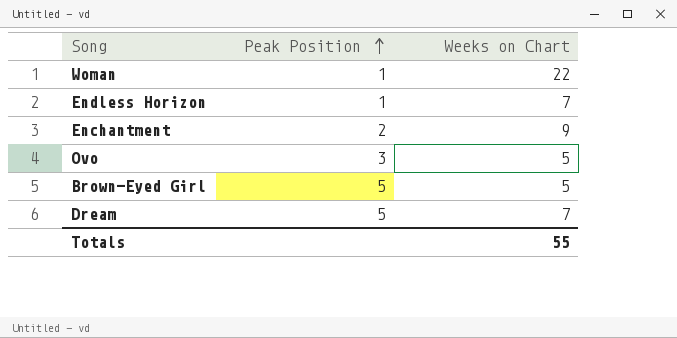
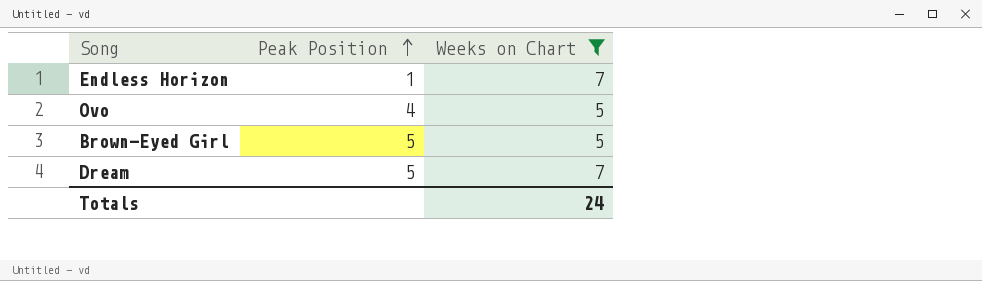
filter: none -> Weeks on Chart <= 7
Ovo | Peak Position: 3 -> 4
Totals | Weeks on Chart: 55 -> 24

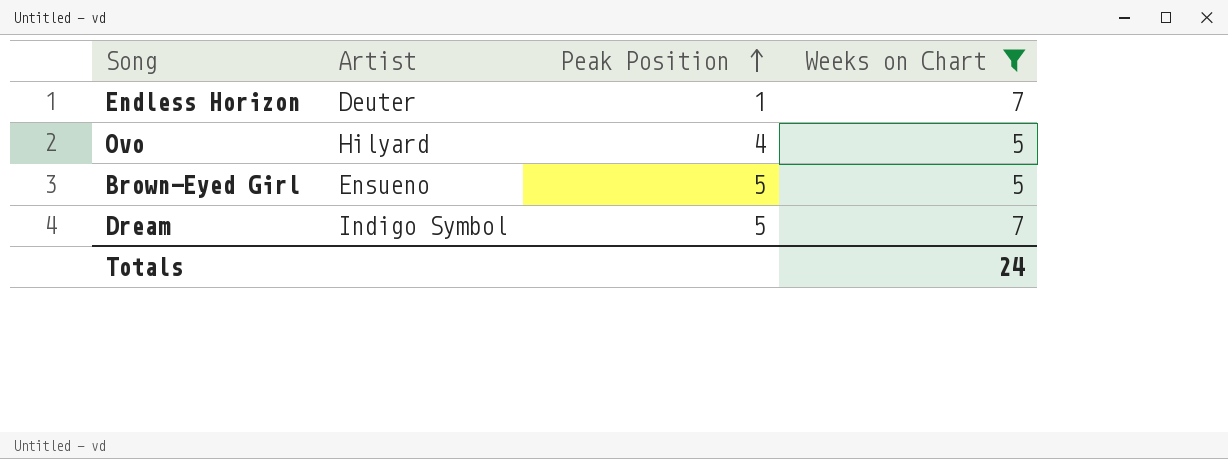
column Artist | position: none -> 2

